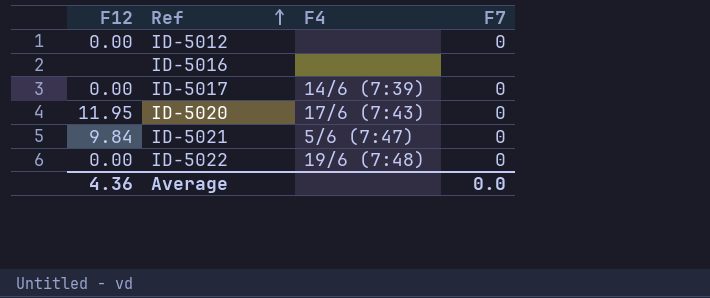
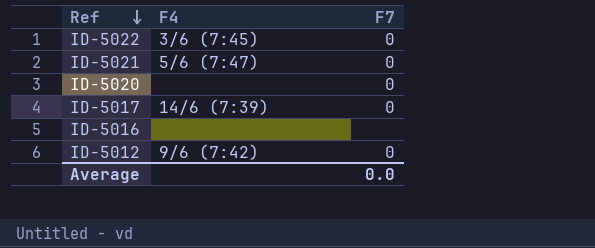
row order: Ref ascending -> Ref descending
column F12 | position: 1 -> none
ID-5022 | F4: 19/6 (7:48) -> 3/6 (7:45)
ID-5020 | F4: 17/6 (7:43) -> none
ID-5012 | F4: none -> 9/6 (7:42)

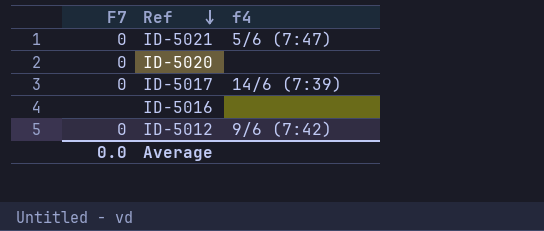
column F7 | position: 3 -> 1
column name: F4 -> f4
row ID-5022: 3/6 (7:45) | 0 -> none

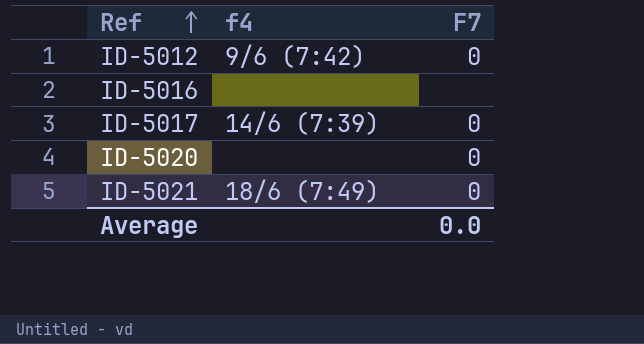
row order: Ref descending -> Ref ascending
column F7 | position: 1 -> 3
ID-5021 | f4: 5/6 (7:47) -> 18/6 (7:49)

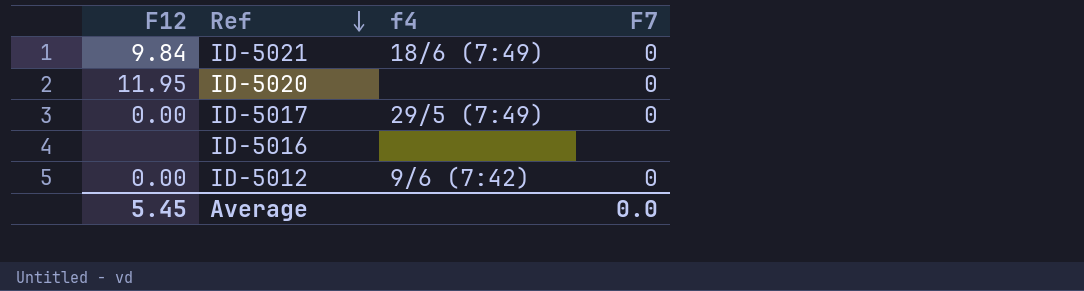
row order: Ref ascending -> Ref descending
column F12 | position: none -> 1
ID-5017 | f4: 14/6 (7:39) -> 29/5 (7:49)

